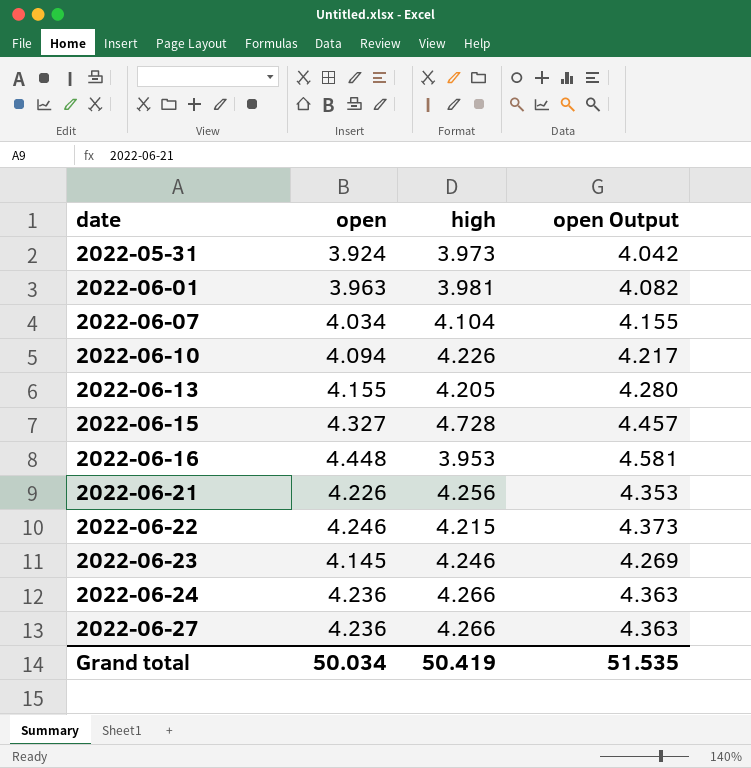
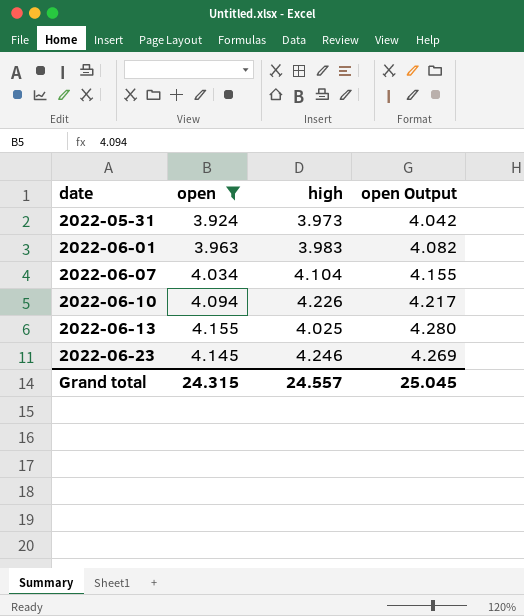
filter: none -> open <= 4.155
2022-06-01 | high: 3.981 -> 3.983
2022-06-13 | high: 4.205 -> 4.025
Grand total | open: 50.034 -> 24.315
Grand total | high: 50.419 -> 24.557
Grand total | open Output: 51.535 -> 25.045

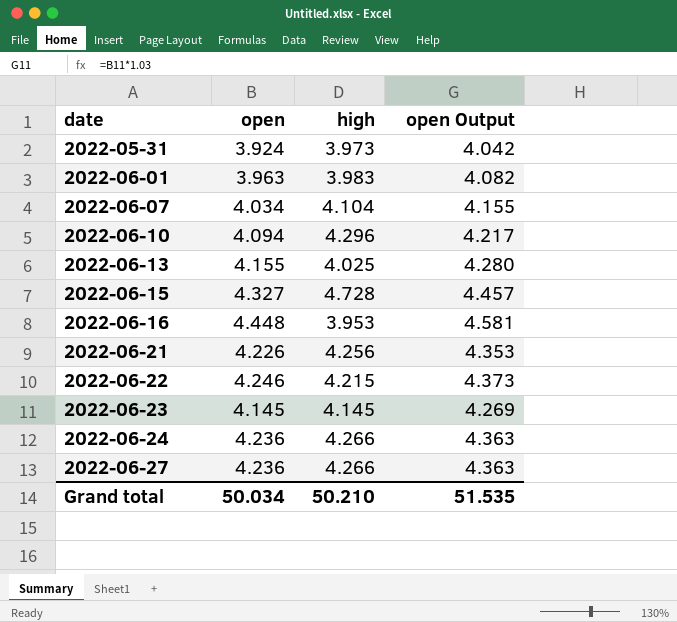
filter: open <= 4.155 -> none
2022-06-10 | high: 4.226 -> 4.296
2022-06-23 | high: 4.246 -> 4.145
Grand total | open: 24.315 -> 50.034
Grand total | high: 24.557 -> 50.210
Grand total | open Output: 25.045 -> 51.535

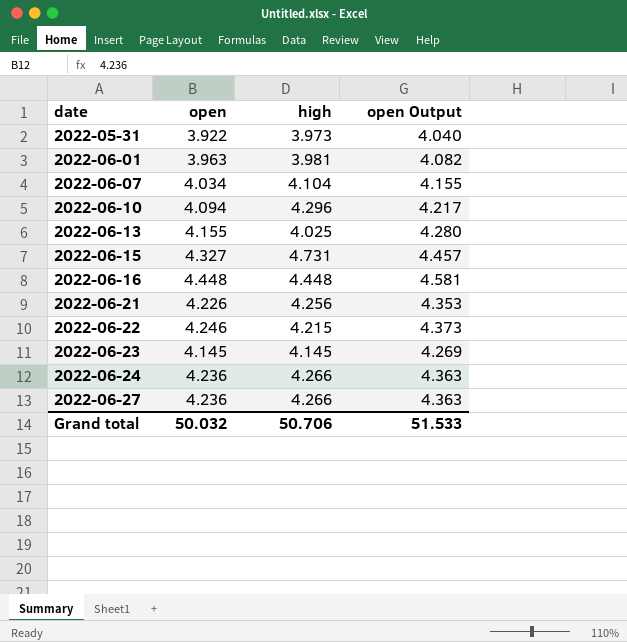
2022-05-31 | open: 3.924 -> 3.922
2022-05-31 | open Output: 4.042 -> 4.040
2022-06-01 | high: 3.983 -> 3.981
2022-06-15 | high: 4.728 -> 4.731
2022-06-16 | high: 3.953 -> 4.448
Grand total | open: 50.034 -> 50.032
Grand total | high: 50.210 -> 50.706
Grand total | open Output: 51.535 -> 51.533

